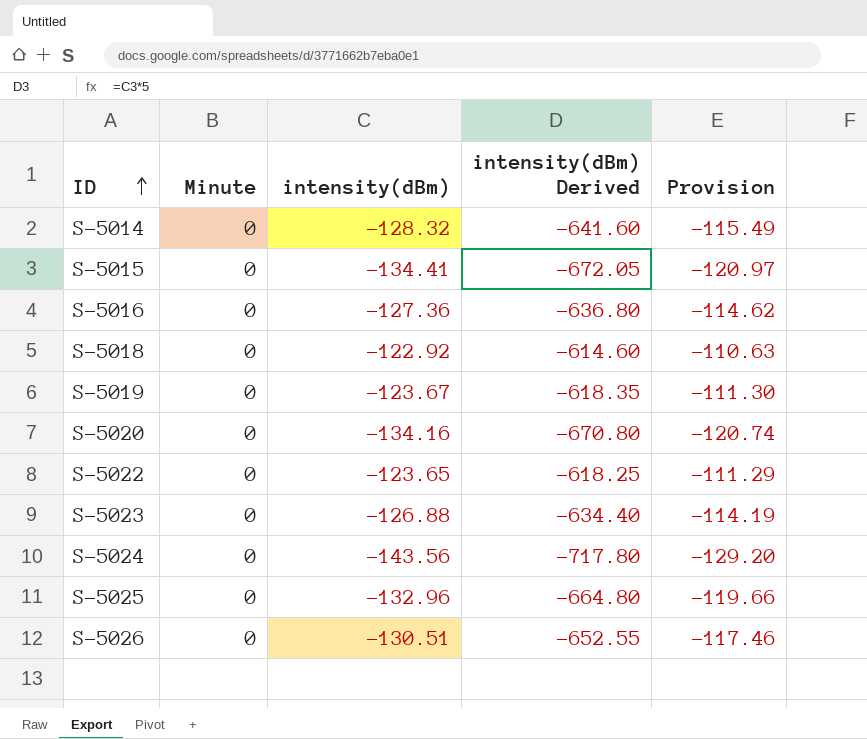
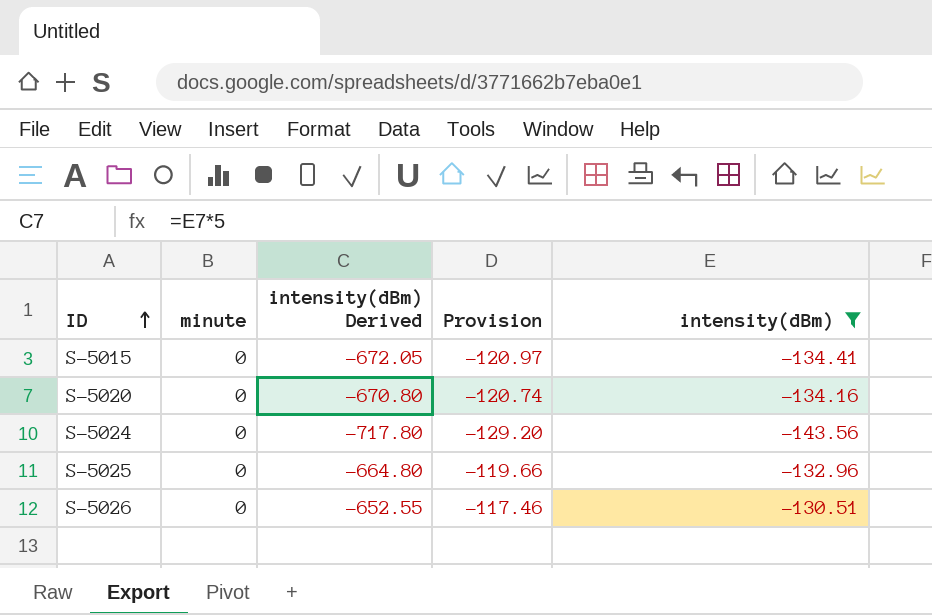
filter: none -> intensity(dBm) <= -130.51
column name: Minute -> minute
column intensity(dBm) | position: 3 -> 5

